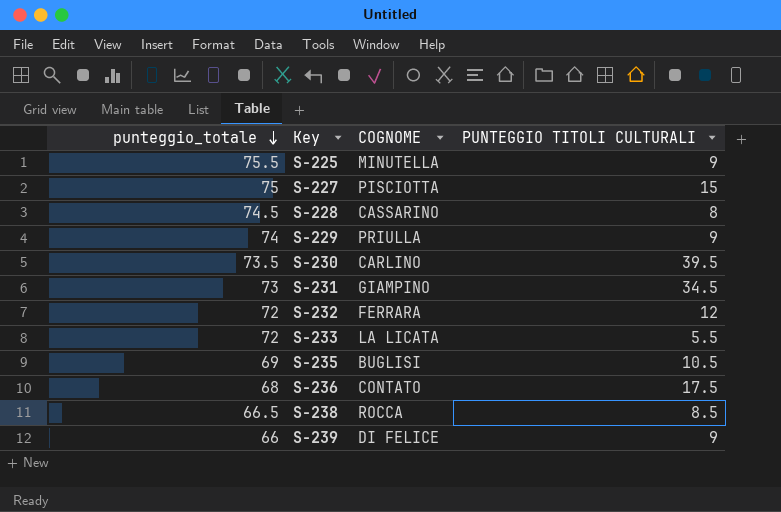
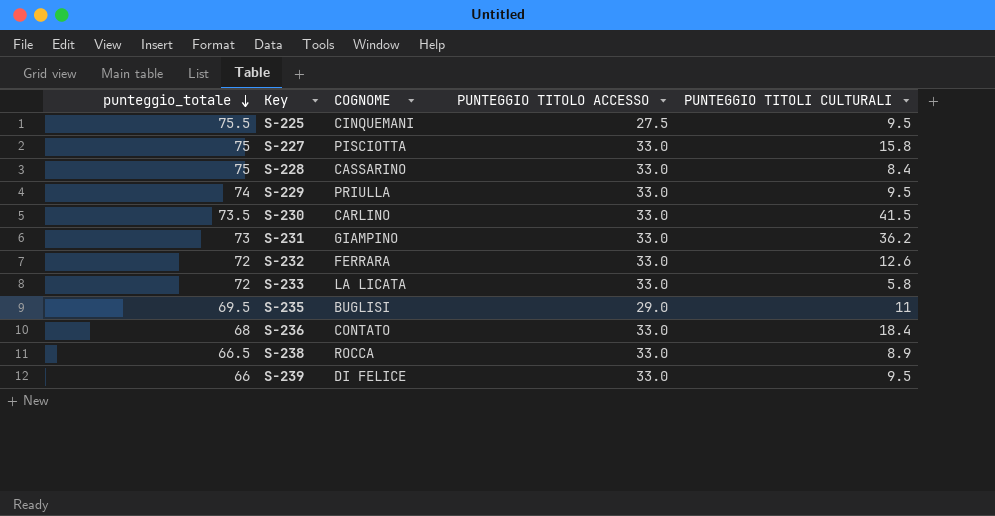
column PUNTEGGIO TITOLO ACCESSO | position: none -> 4
S-225 | COGNOME: MINUTELLA -> CINQUEMANI
S-225 | PUNTEGGIO TITOLI CULTURALI: 9 -> 9.5
S-227 | PUNTEGGIO TITOLI CULTURALI: 15 -> 15.8
S-228 | punteggio_totale: 74.5 -> 75
S-228 | PUNTEGGIO TITOLI CULTURALI: 8 -> 8.4
S-229 | PUNTEGGIO TITOLI CULTURALI: 9 -> 9.5
S-230 | PUNTEGGIO TITOLI CULTURALI: 39.5 -> 41.5
S-231 | PUNTEGGIO TITOLI CULTURALI: 34.5 -> 36.2
S-232 | PUNTEGGIO TITOLI CULTURALI: 12 -> 12.6
S-233 | PUNTEGGIO TITOLI CULTURALI: 5.5 -> 5.8
S-235 | punteggio_totale: 69 -> 69.5
S-235 | PUNTEGGIO TITOLI CULTURALI: 10.5 -> 11
S-236 | PUNTEGGIO TITOLI CULTURALI: 17.5 -> 18.4
S-238 | PUNTEGGIO TITOLI CULTURALI: 8.5 -> 8.9
S-239 | PUNTEGGIO TITOLI CULTURALI: 9 -> 9.5

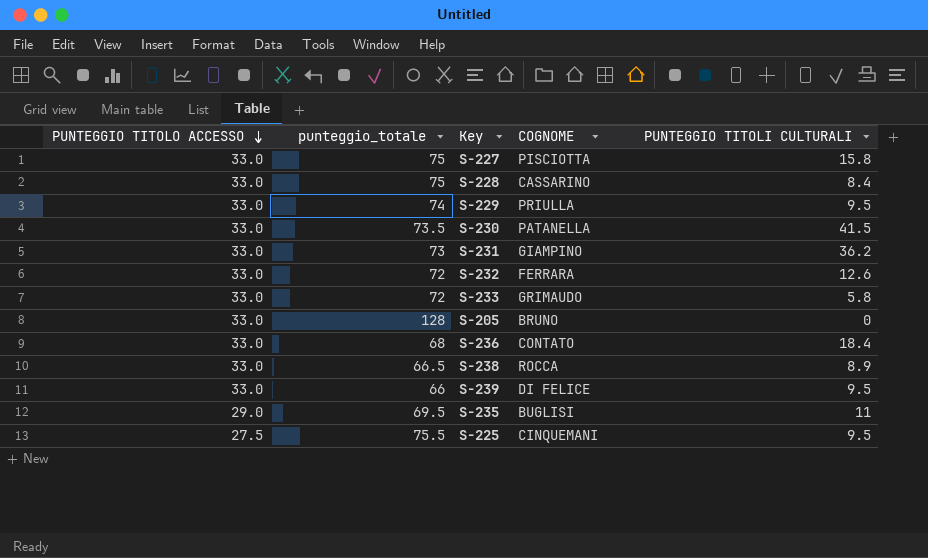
row order: punteggio_totale descending -> PUNTEGGIO TITOLO ACCESSO descending
column PUNTEGGIO TITOLO ACCESSO | position: 4 -> 1
S-230 | COGNOME: CARLINO -> PATANELLA
S-233 | COGNOME: LA LICATA -> GRIMAUDO
row S-205: none -> 33.0 | 128 | BRUNO | 0

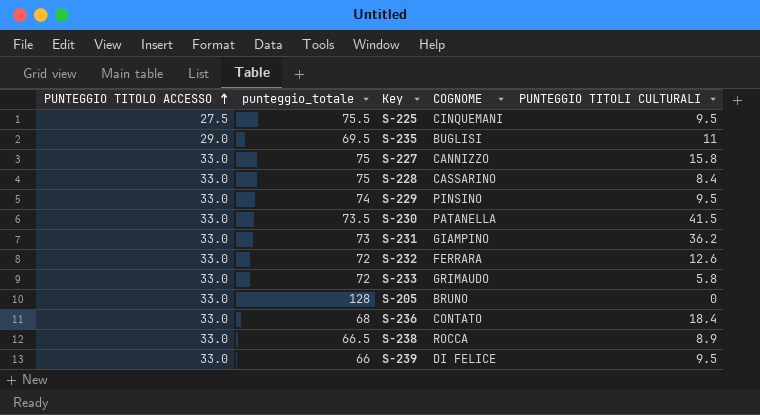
row order: PUNTEGGIO TITOLO ACCESSO descending -> PUNTEGGIO TITOLO ACCESSO ascending
S-227 | COGNOME: PISCIOTTA -> CANNIZZO
S-229 | COGNOME: PRIULLA -> PINSINO

